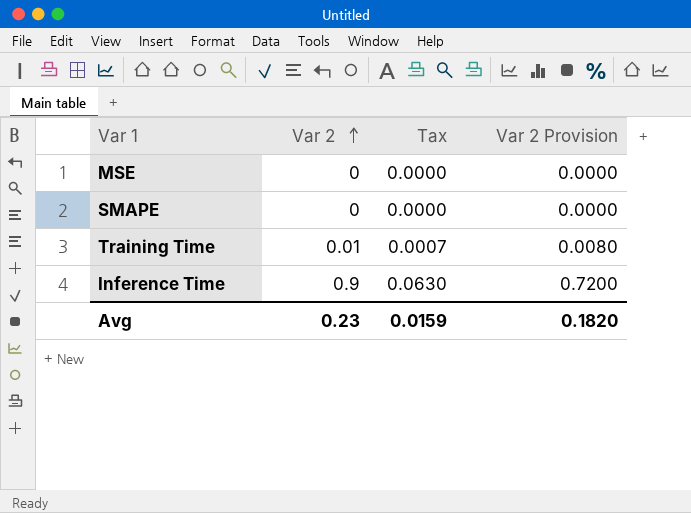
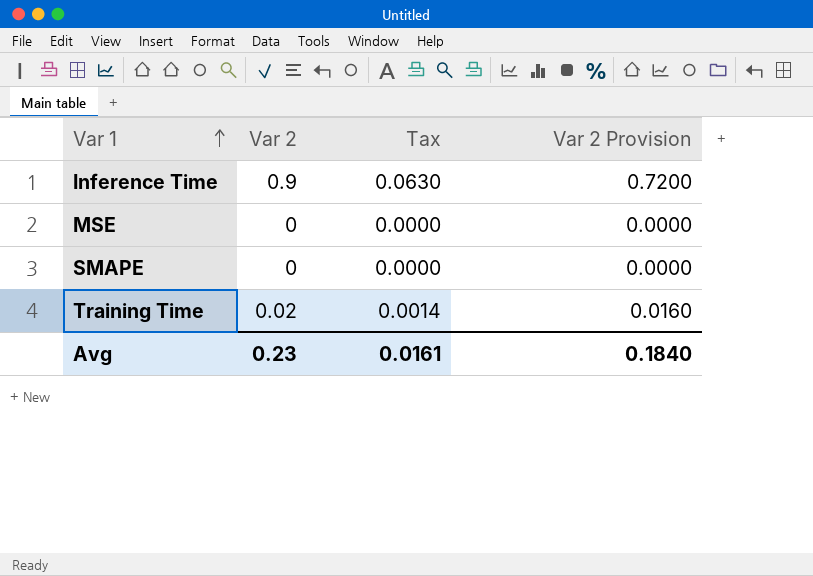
row order: Var 2 ascending -> Var 1 ascending
Training Time | Var 2: 0.01 -> 0.02
Training Time | Tax: 0.0007 -> 0.0014
Training Time | Var 2 Provision: 0.0080 -> 0.0160
Avg | Tax: 0.0159 -> 0.0161
Avg | Var 2 Provision: 0.1820 -> 0.1840

